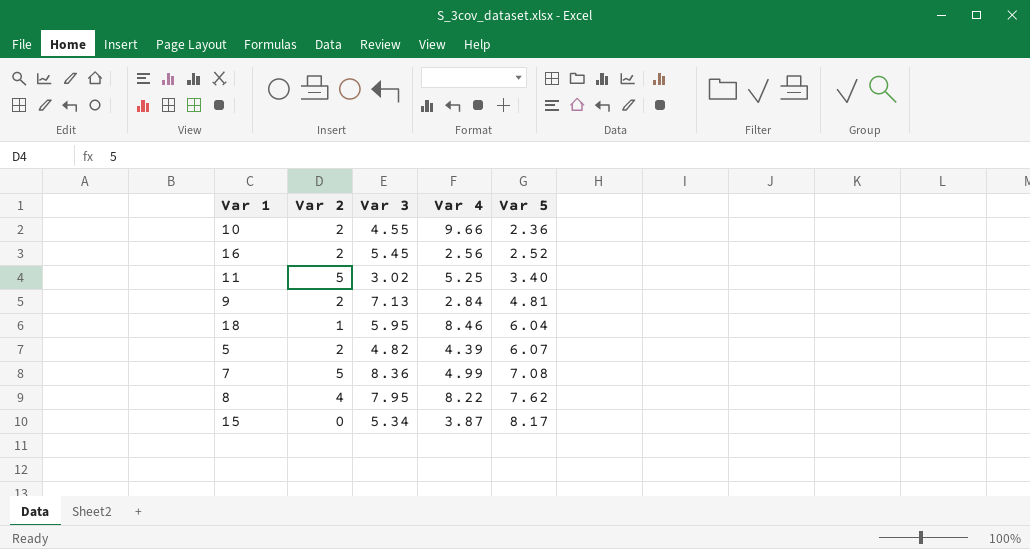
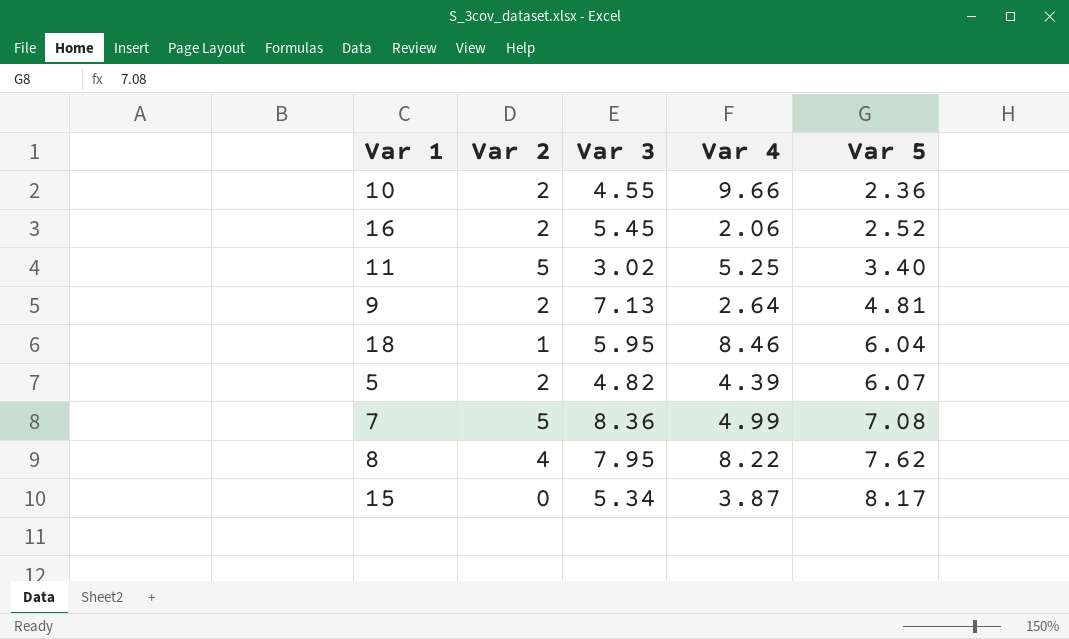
16 | Var 4: 2.56 -> 2.06
9 | Var 4: 2.84 -> 2.64

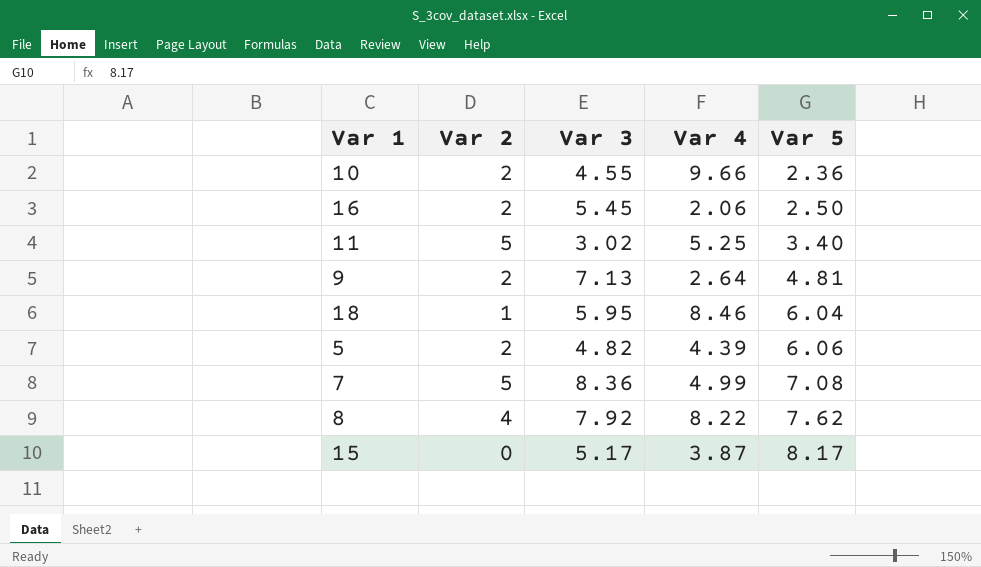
16 | Var 5: 2.52 -> 2.50
5 | Var 5: 6.07 -> 6.06
8 | Var 3: 7.95 -> 7.92
15 | Var 3: 5.34 -> 5.17

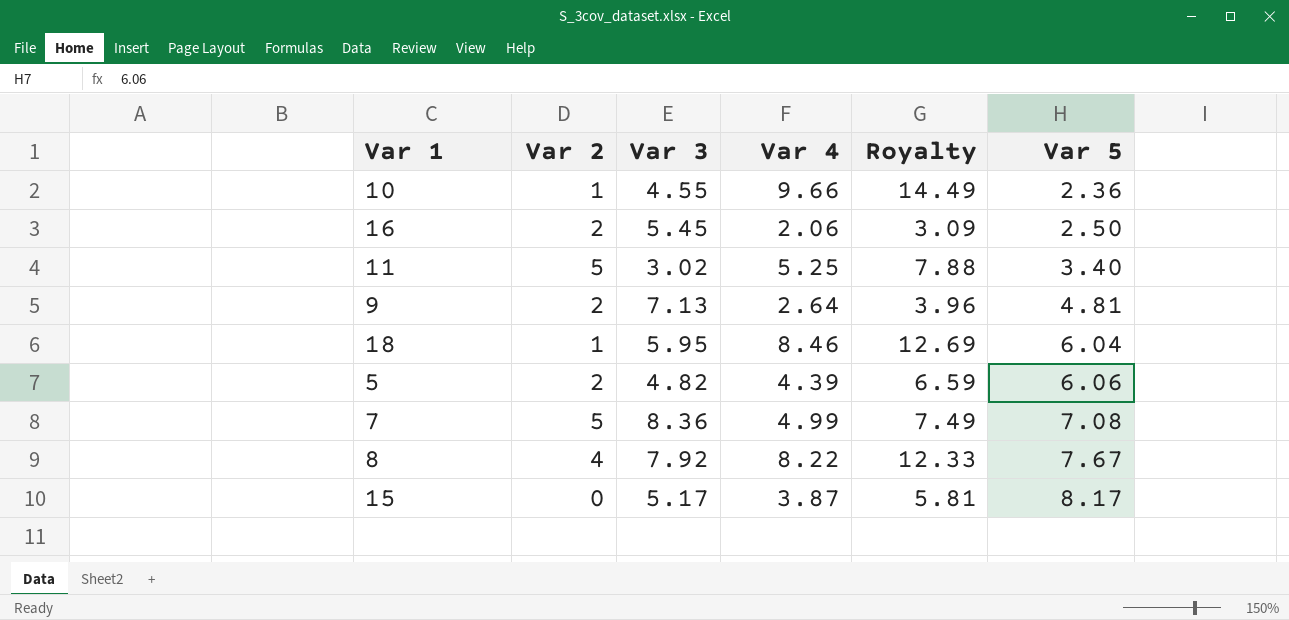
column Royalty | formula: none -> [Var 4] * 1.5
10 | Var 2: 2 -> 1
8 | Var 5: 7.62 -> 7.67

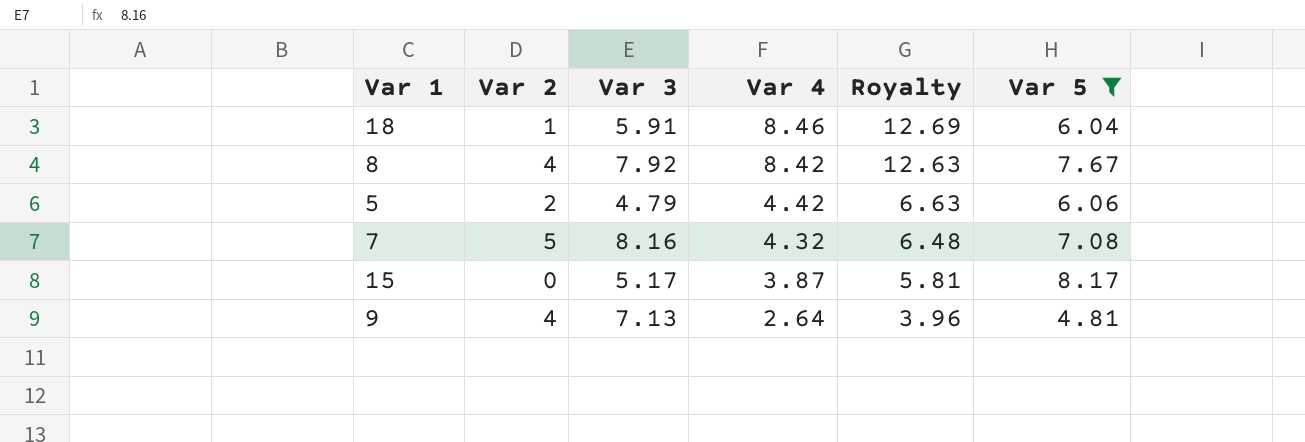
filter: none -> Var 5 >= 4.81
row order: Var 5 ascending -> Var 4 descending
18 | Var 3: 5.95 -> 5.91
8 | Var 4: 8.22 -> 8.42
8 | Royalty: 12.33 -> 12.63
5 | Var 3: 4.82 -> 4.79
5 | Var 4: 4.39 -> 4.42
5 | Royalty: 6.59 -> 6.63
7 | Var 3: 8.36 -> 8.16
7 | Var 4: 4.99 -> 4.32
7 | Royalty: 7.49 -> 6.48
9 | Var 2: 2 -> 4

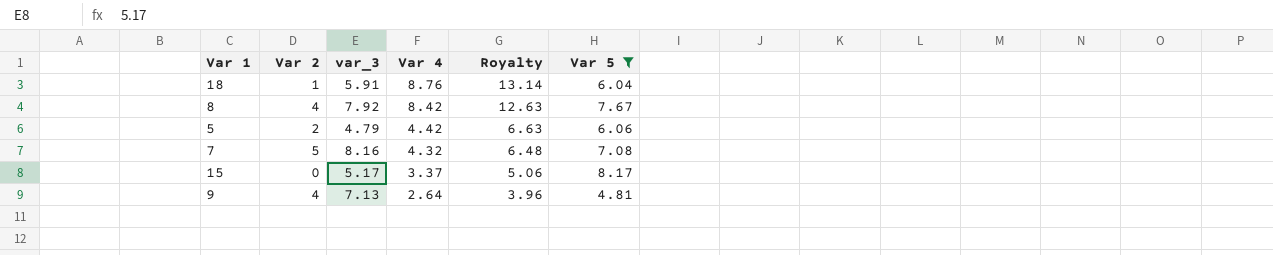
column name: Var 3 -> var_3
18 | Var 4: 8.46 -> 8.76
18 | Royalty: 12.69 -> 13.14
15 | Var 4: 3.87 -> 3.37
15 | Royalty: 5.81 -> 5.06

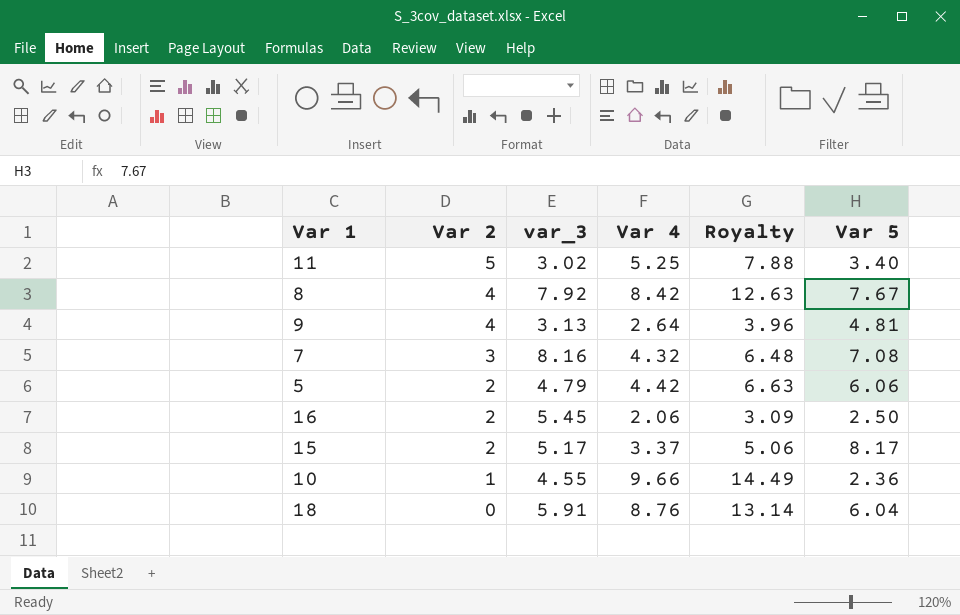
filter: Var 5 >= 4.81 -> none
row order: Var 4 descending -> Var 2 descending
9 | var_3: 7.13 -> 3.13
7 | Var 2: 5 -> 3
15 | Var 2: 0 -> 2
18 | Var 2: 1 -> 0

